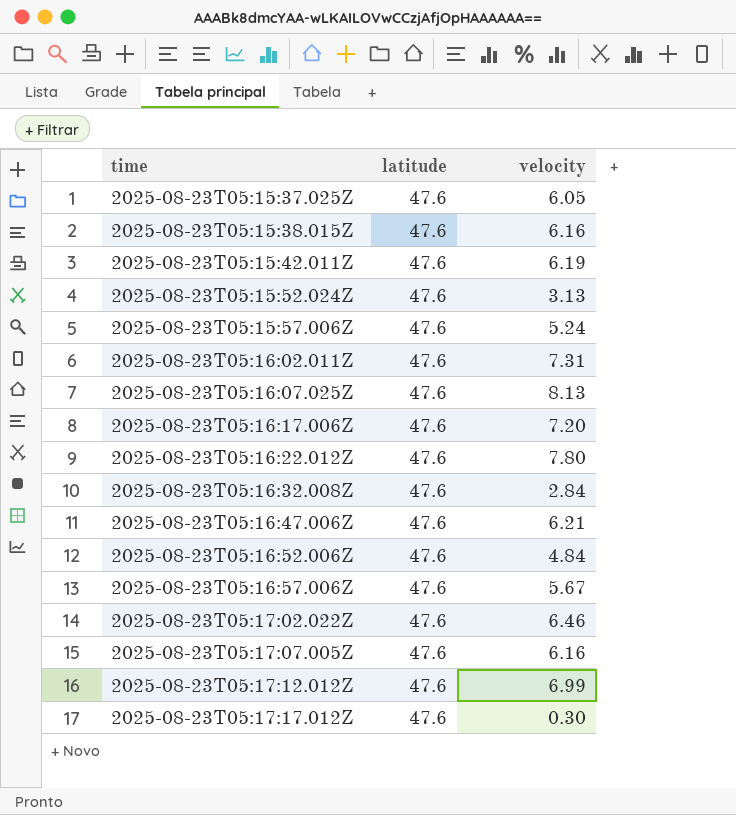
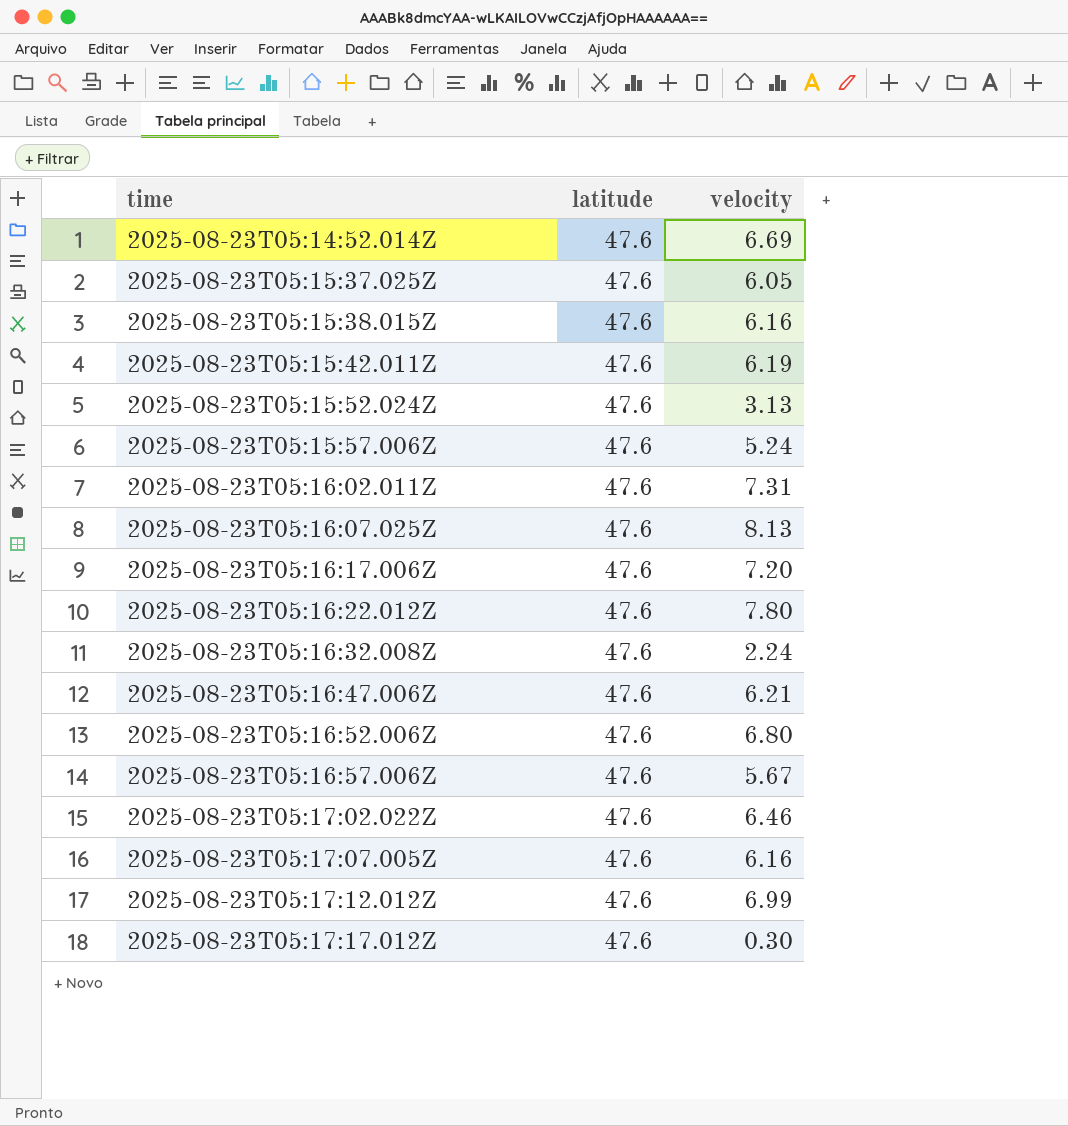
row 2025-08-23T05:14:52.014Z: none -> 47.6 | 6.69
2025-08-23T05:16:32.008Z | velocity: 2.84 -> 2.24
2025-08-23T05:16:52.006Z | velocity: 4.84 -> 6.80

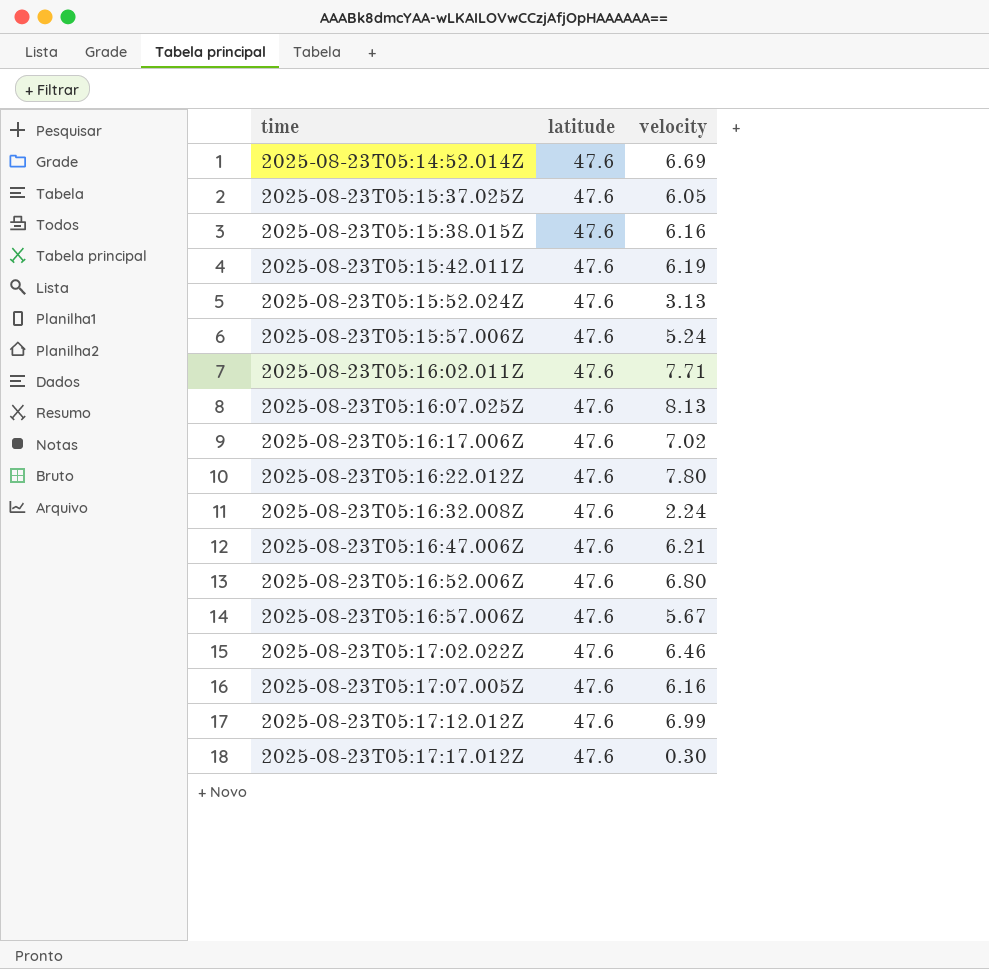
2025-08-23T05:16:02.011Z | velocity: 7.31 -> 7.71
2025-08-23T05:16:17.006Z | velocity: 7.20 -> 7.02

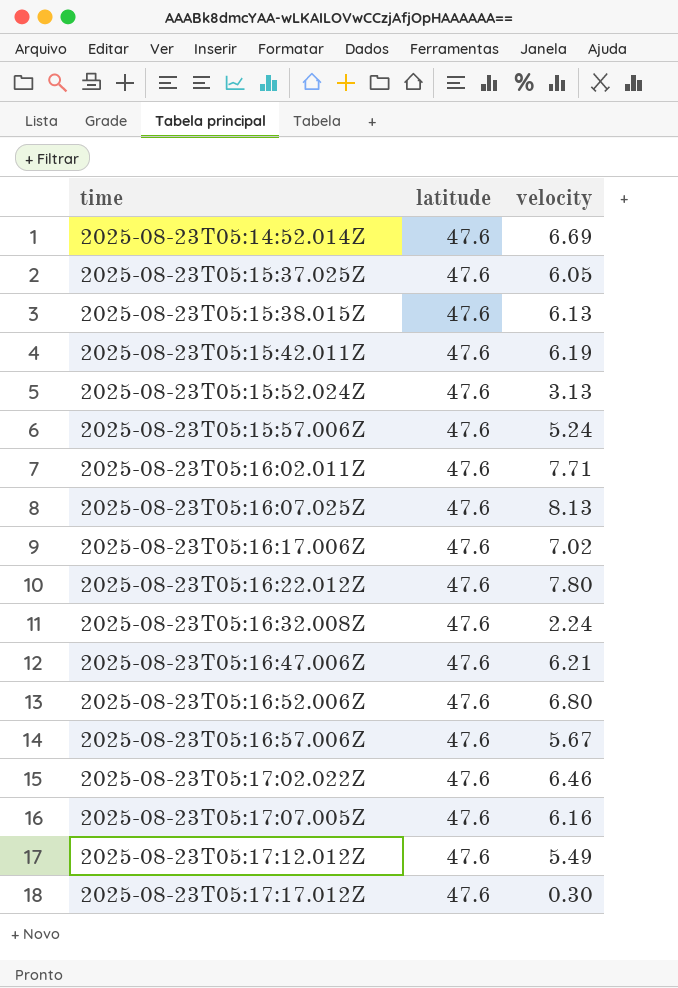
2025-08-23T05:15:38.015Z | velocity: 6.16 -> 6.13
2025-08-23T05:17:12.012Z | velocity: 6.99 -> 5.49

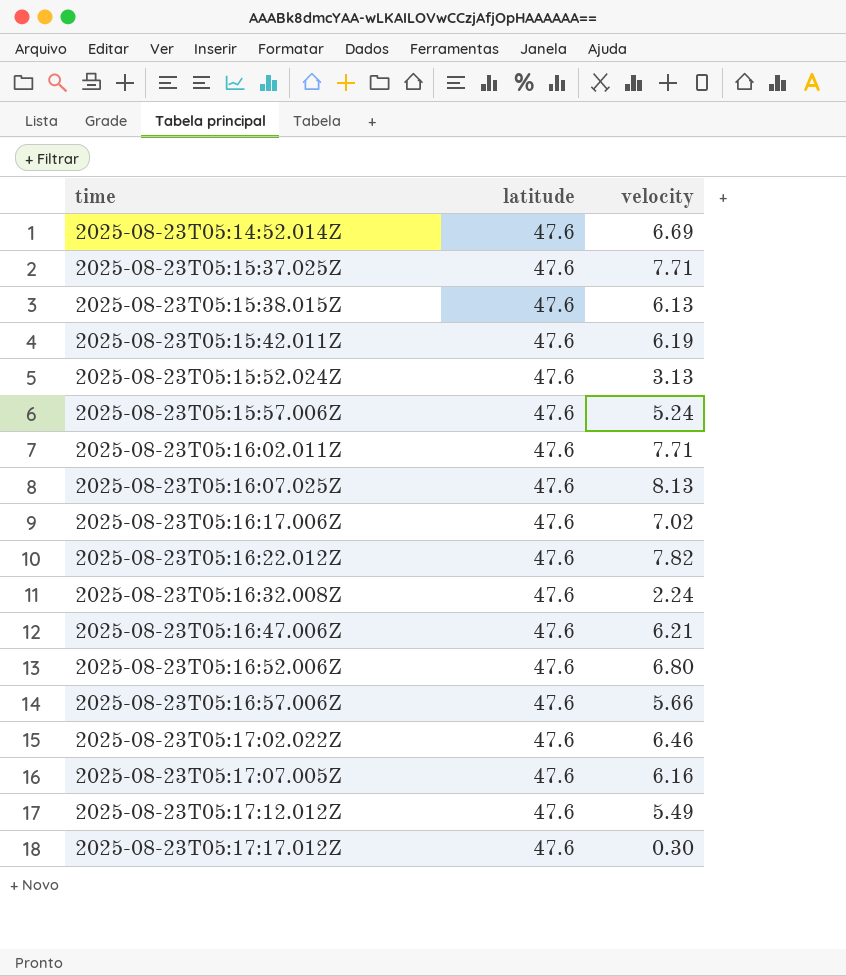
2025-08-23T05:15:37.025Z | velocity: 6.05 -> 7.71
2025-08-23T05:16:22.012Z | velocity: 7.80 -> 7.82
2025-08-23T05:16:57.006Z | velocity: 5.67 -> 5.66

